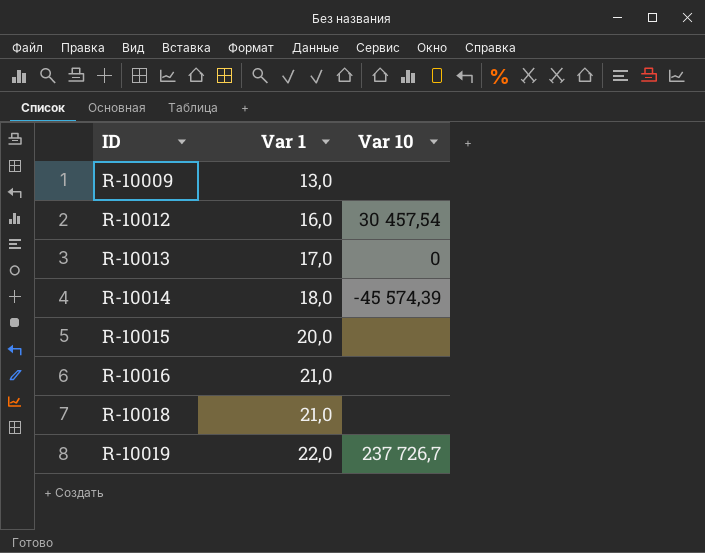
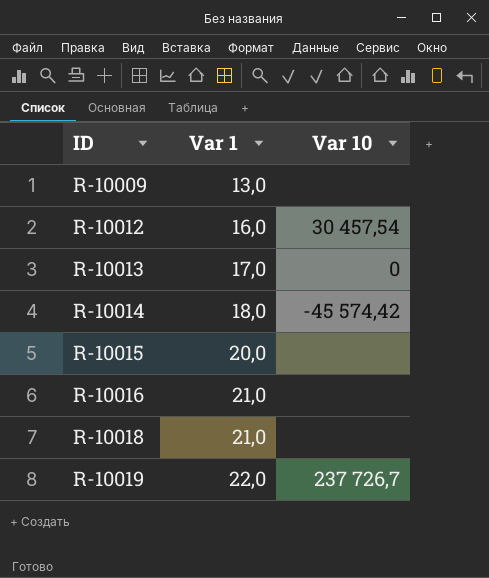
R-10014 | Var 10: -45 574,39 -> -45 574,42

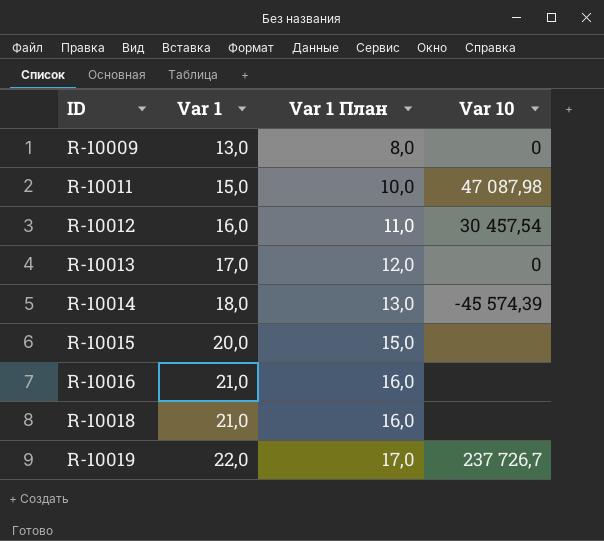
column Var 1 План | formula: none -> [Var 1] - 5
R-10009 | Var 10: none -> 0
row R-10011: none -> 15,0 | 10,0 | 47 087,98
R-10014 | Var 10: -45 574,42 -> -45 574,39

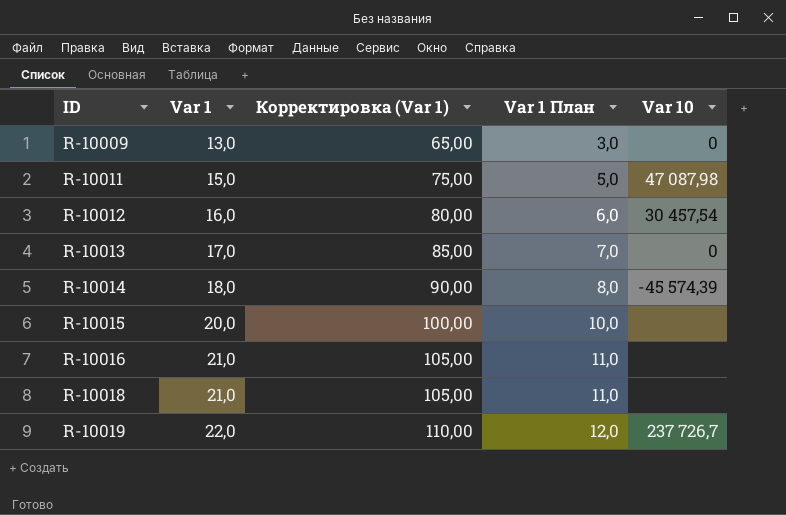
column Корректировка (Var 1) | formula: none -> [Var 1] * 5
column Var 1 План | formula: [Var 1] - 5 -> [Var 1] - 10

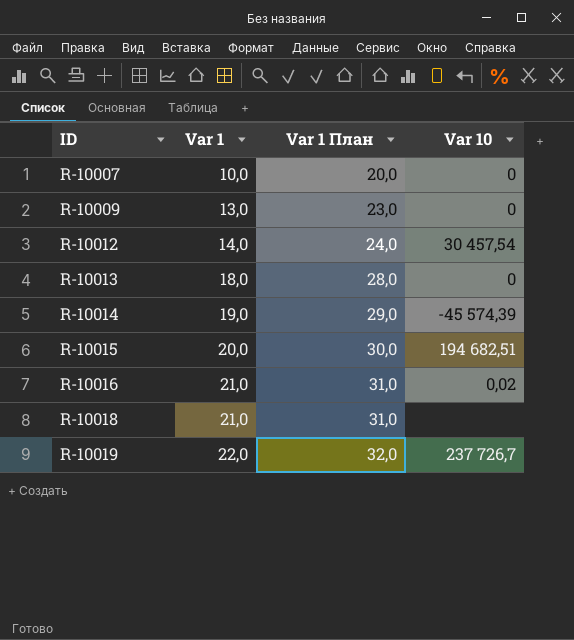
column Корректировка (Var 1) | formula: [Var 1] * 5 -> none
column Var 1 План | formula: [Var 1] - 10 -> [Var 1] + 10
row R-10011: 15,0 | 75,00 | 5,0 | 47 087,98 -> none
row R-10007: none -> 10,0 | 20,0 | 0
R-10012 | Var 1: 16,0 -> 14,0
R-10013 | Var 1: 17,0 -> 18,0
R-10014 | Var 1: 18,0 -> 19,0
R-10015 | Var 10: none -> 194 682,51
R-10016 | Var 10: none -> 0,02

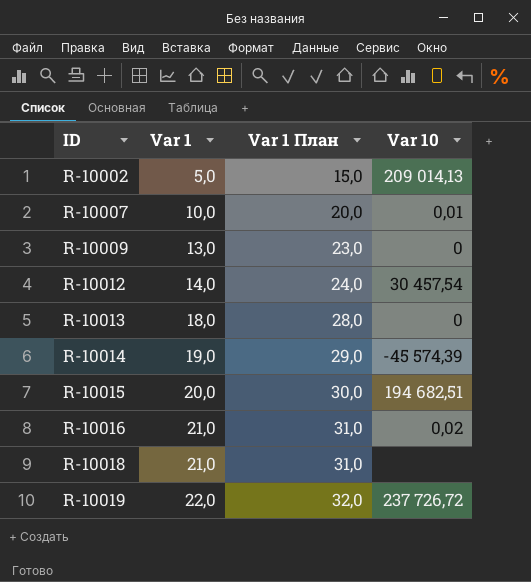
row R-10002: none -> 5,0 | 15,0 | 209 014,13
R-10007 | Var 10: 0 -> 0,01
R-10019 | Var 10: 237 726,7 -> 237 726,72

